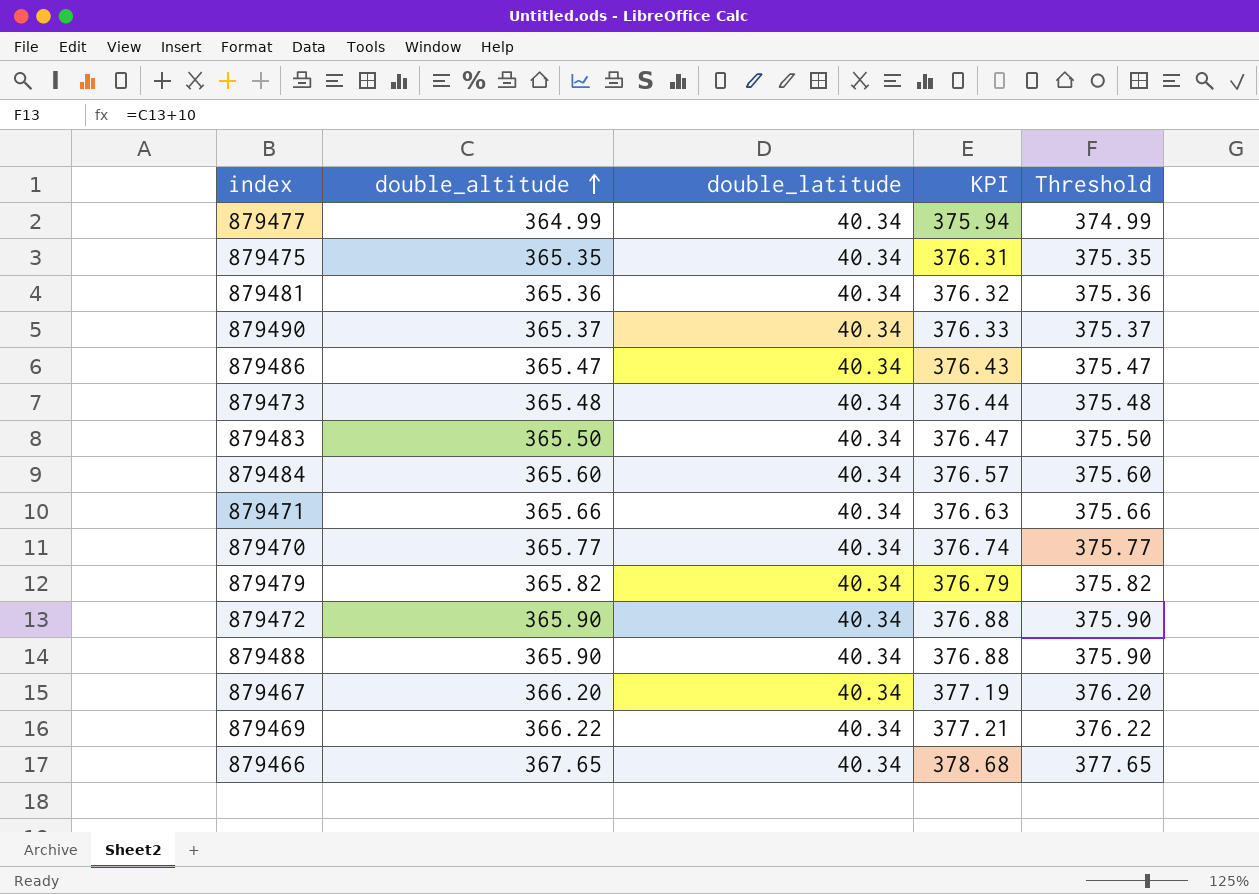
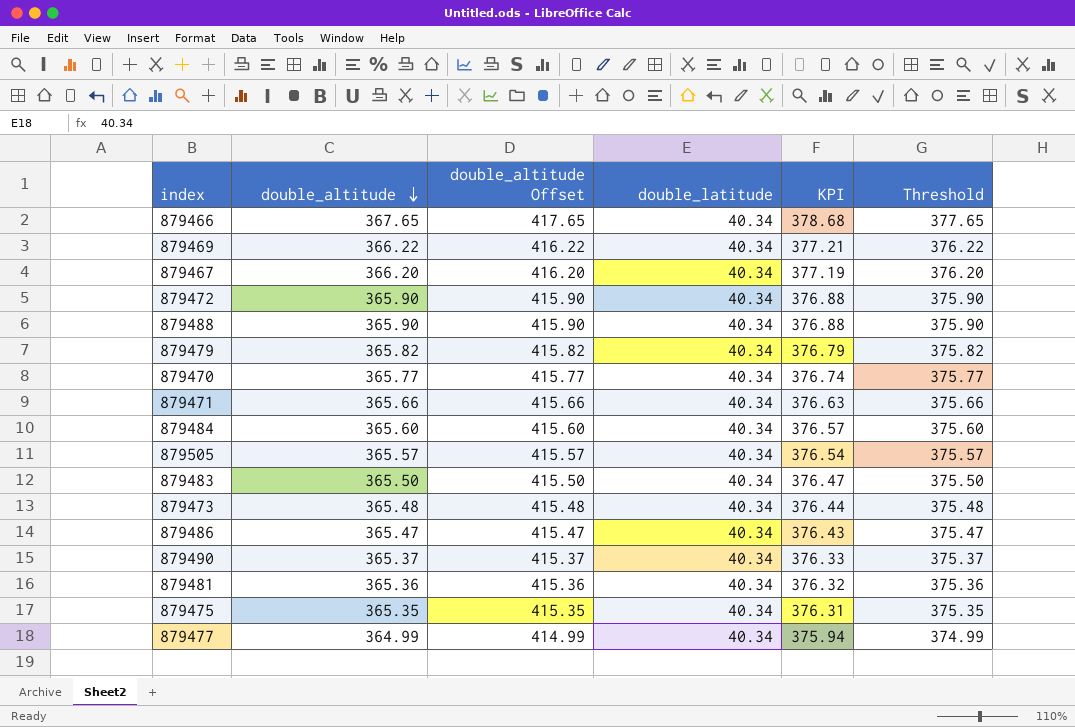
row order: double_altitude ascending -> double_altitude descending
column double_altitude Offset | formula: none -> [double_altitude] + 50
row 879505: none -> 365.57 | 415.57 | 40.34 | 376.54 | 375.57

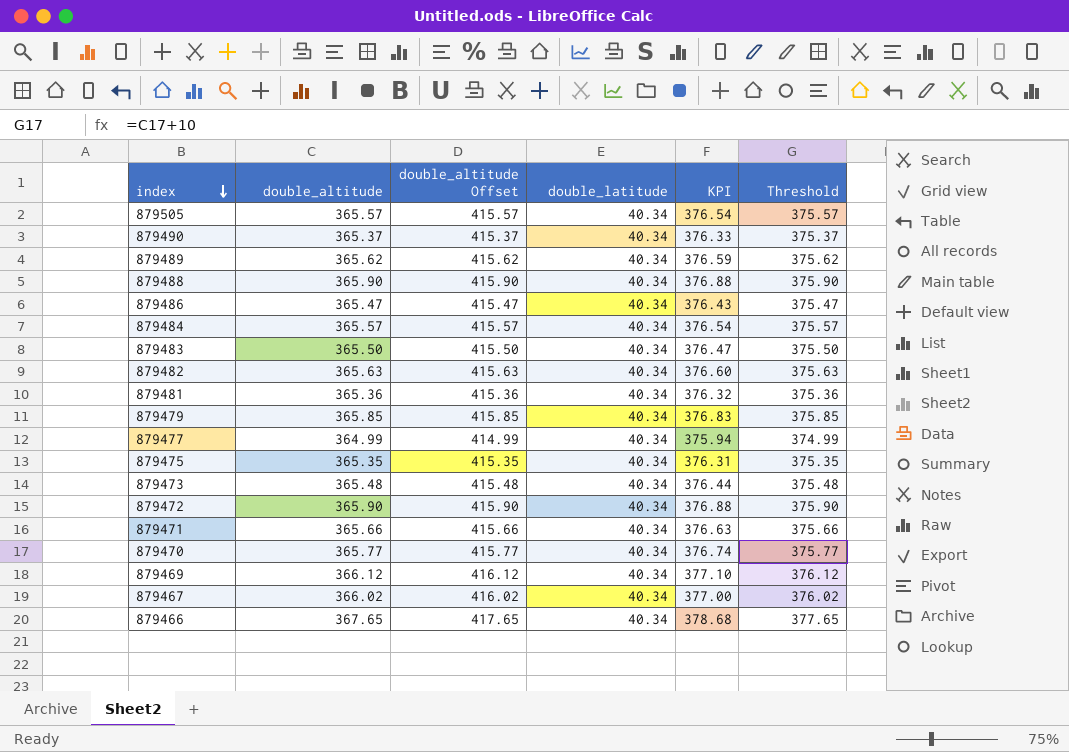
row order: double_altitude descending -> index descending
row 879489: none -> 365.62 | 415.62 | 40.34 | 376.59 | 375.62
879484 | double_altitude: 365.60 -> 365.57
879484 | double_altitude Offset: 415.60 -> 415.57
879484 | KPI: 376.57 -> 376.54
879484 | Threshold: 375.60 -> 375.57
row 879482: none -> 365.63 | 415.63 | 40.34 | 376.60 | 375.63
879479 | double_altitude: 365.82 -> 365.85
879479 | double_altitude Offset: 415.82 -> 415.85
879479 | KPI: 376.79 -> 376.83
879479 | Threshold: 375.82 -> 375.85
879469 | double_altitude: 366.22 -> 366.12
879469 | double_altitude Offset: 416.22 -> 416.12
879469 | KPI: 377.21 -> 377.10
879469 | Threshold: 376.22 -> 376.12
879467 | double_altitude: 366.20 -> 366.02
879467 | double_altitude Offset: 416.20 -> 416.02
879467 | KPI: 377.19 -> 377.00
879467 | Threshold: 376.20 -> 376.02

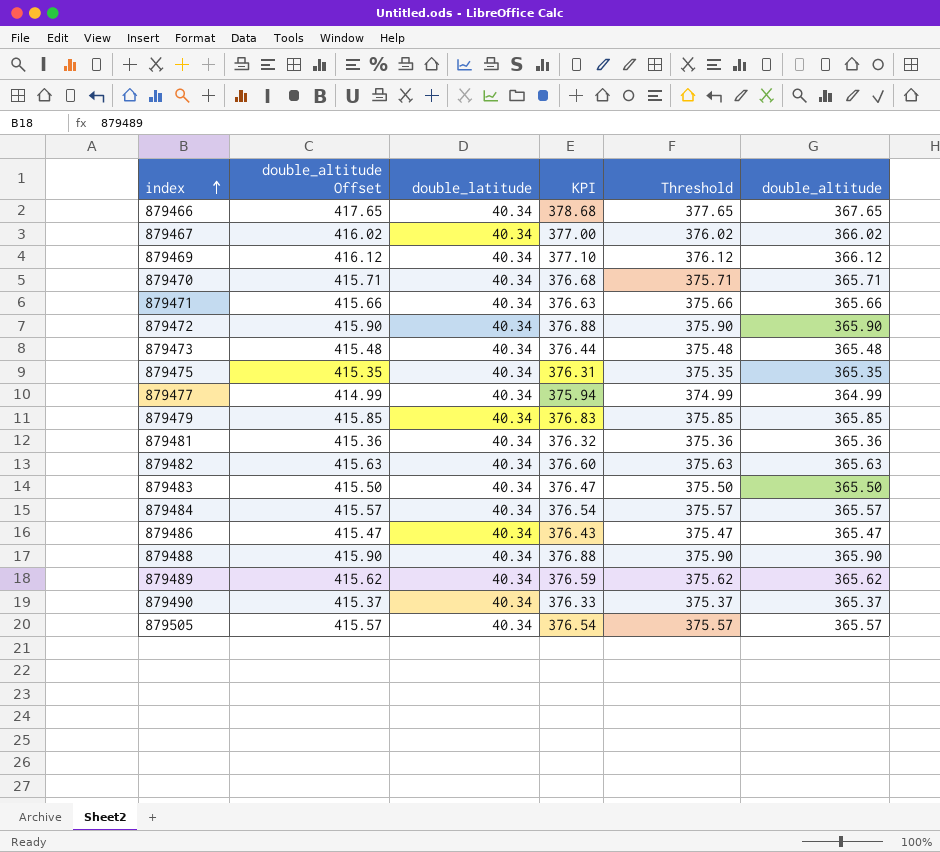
row order: index descending -> index ascending
column double_altitude | position: 2 -> 6
879470 | double_altitude Offset: 415.77 -> 415.71
879470 | KPI: 376.74 -> 376.68
879470 | Threshold: 375.77 -> 375.71
879470 | double_altitude: 365.77 -> 365.71

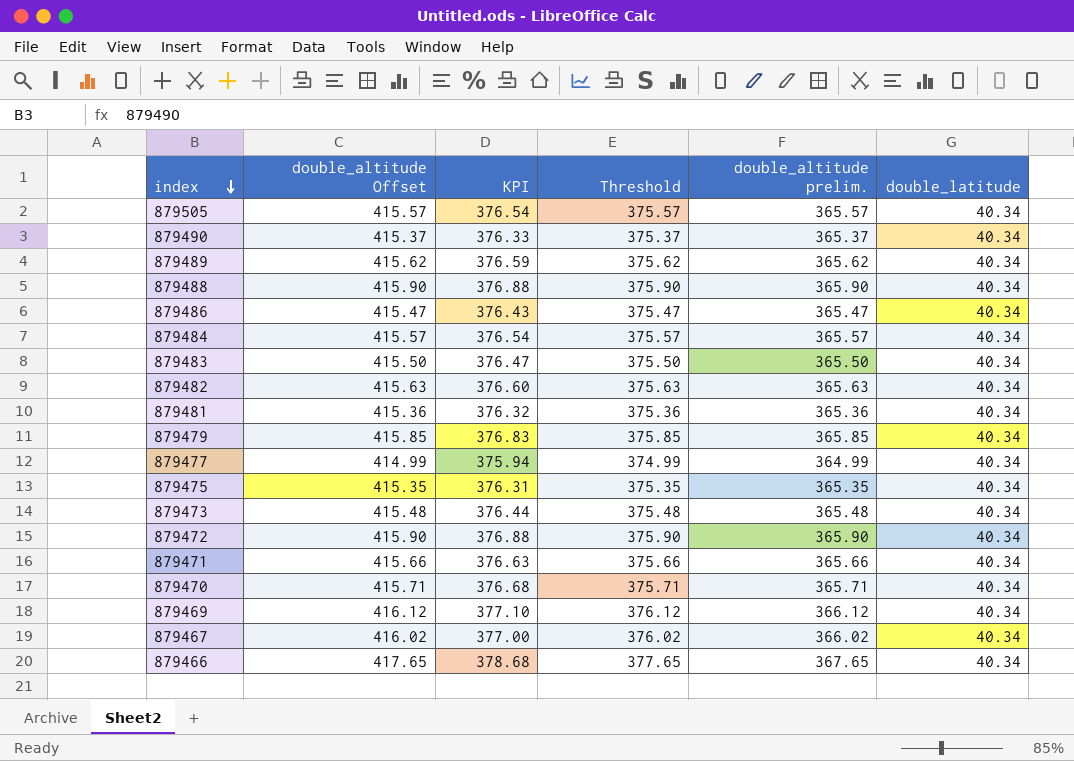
row order: index ascending -> index descending
column name: double_altitude -> double_altitude prelim.
column double_latitude | position: 3 -> 6

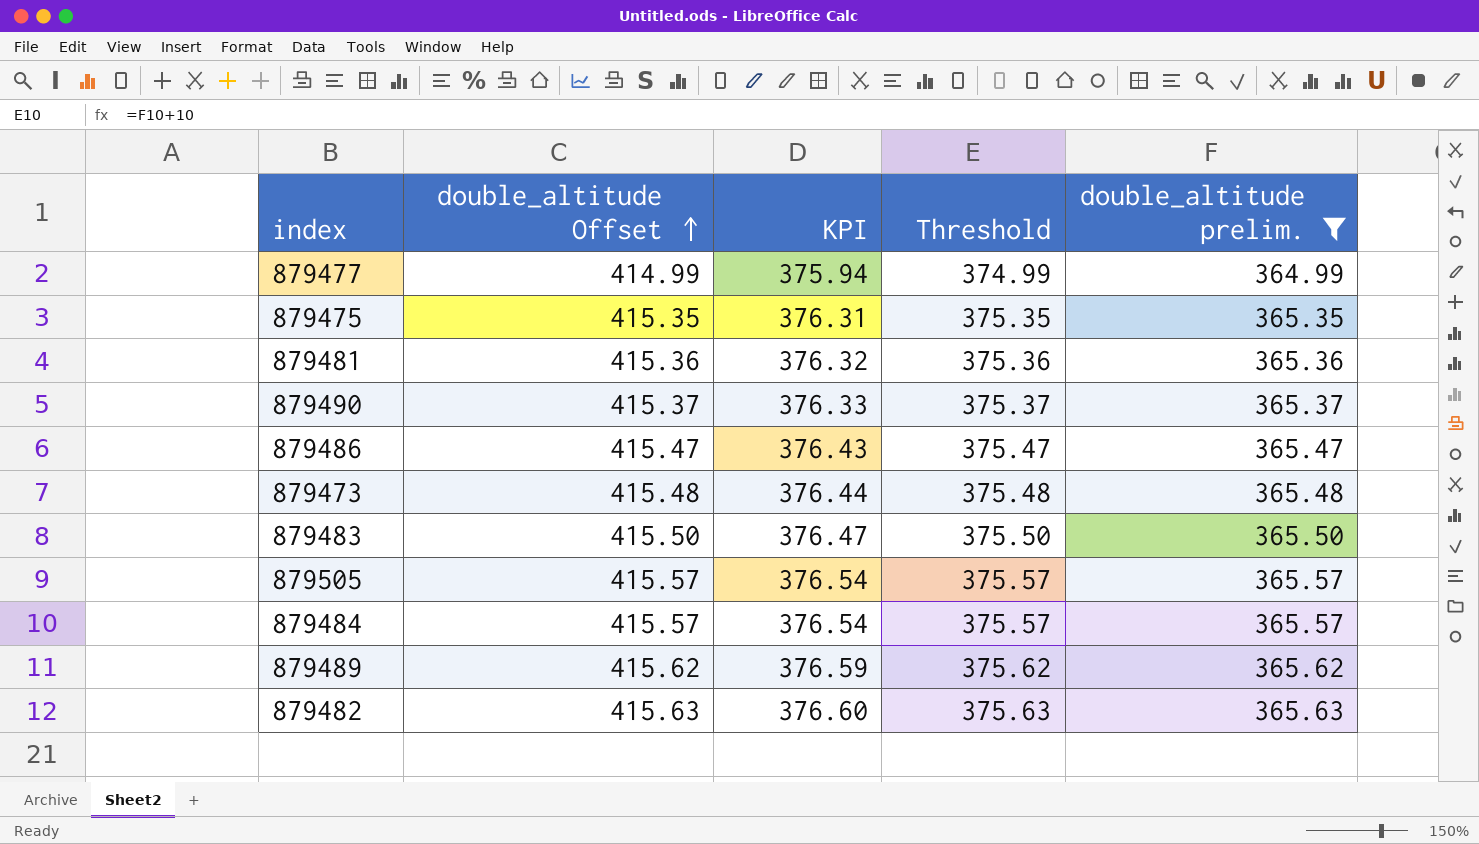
filter: none -> double_altitude prelim. <= 365.63
row order: index descending -> double_altitude Offset ascending
column double_latitude | position: 6 -> none

